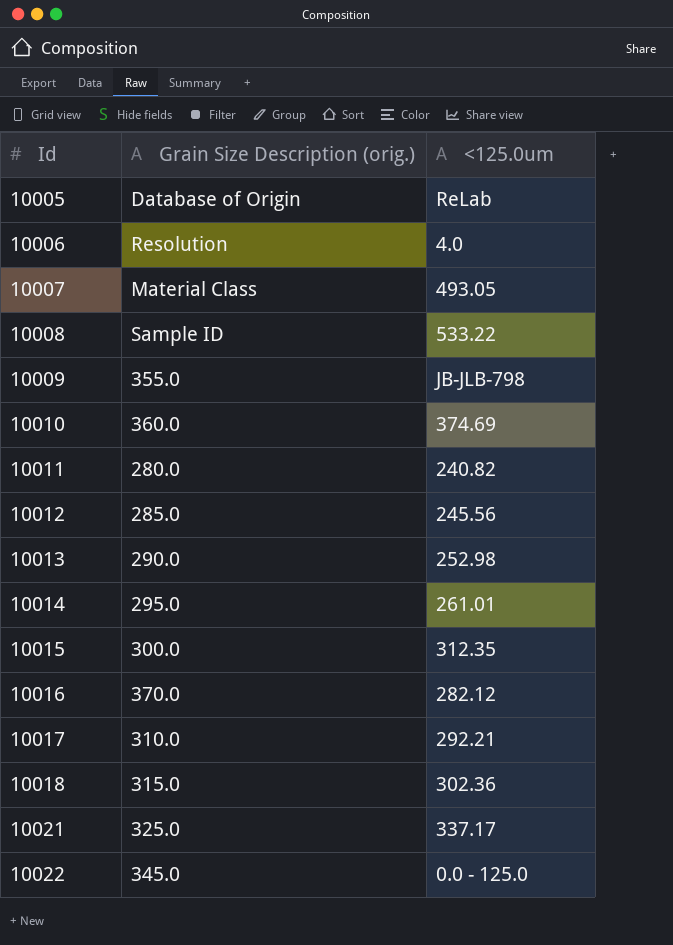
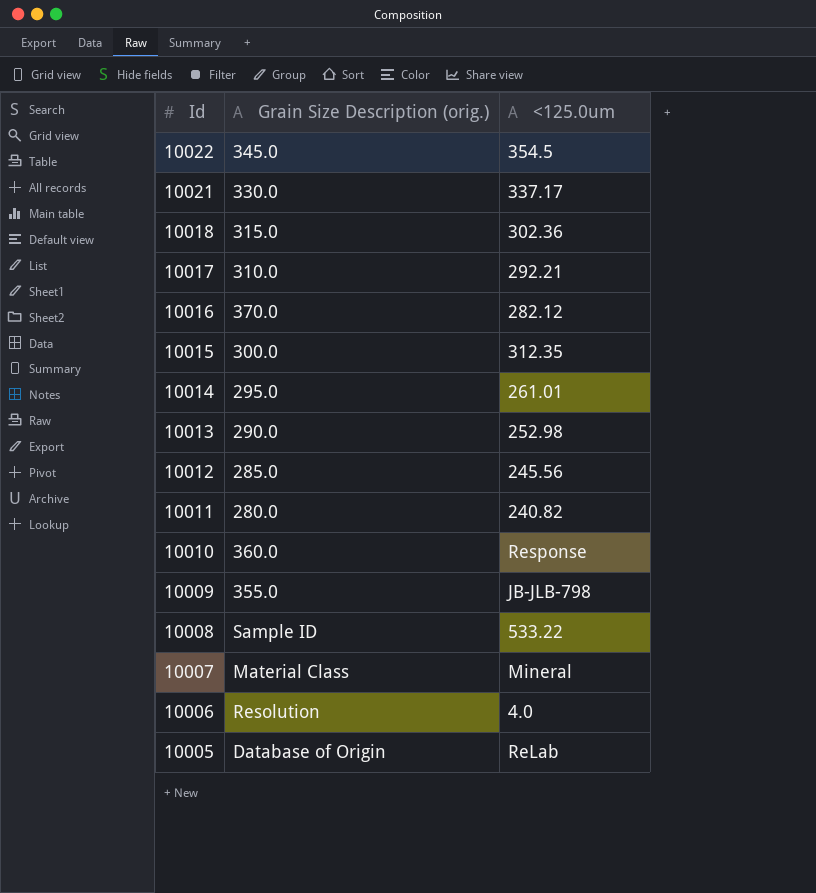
row order: Id ascending -> Id descending
10022 | <125.0um: 0.0 - 125.0 -> 354.5
10021 | Grain Size Description (orig.): 325.0 -> 330.0
10010 | <125.0um: 374.69 -> Response
10007 | <125.0um: 493.05 -> Mineral

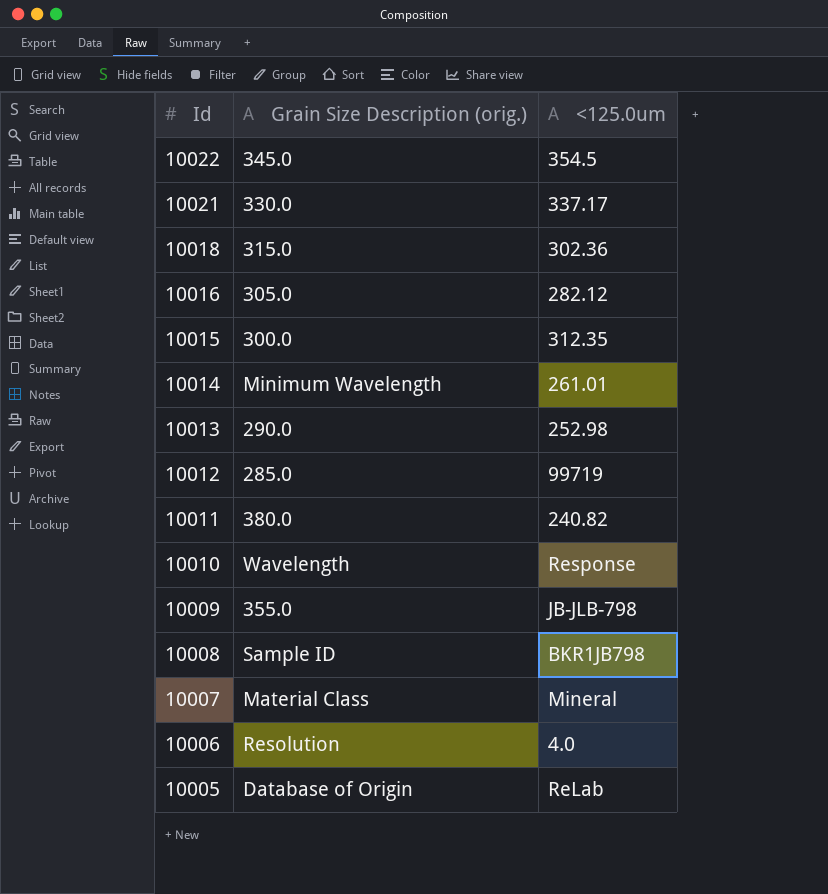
row 10017: 310.0 | 292.21 -> none
10016 | Grain Size Description (orig.): 370.0 -> 305.0
10014 | Grain Size Description (orig.): 295.0 -> Minimum Wavelength
10012 | <125.0um: 245.56 -> 99719
10011 | Grain Size Description (orig.): 280.0 -> 380.0
10010 | Grain Size Description (orig.): 360.0 -> Wavelength
10008 | <125.0um: 533.22 -> BKR1JB798

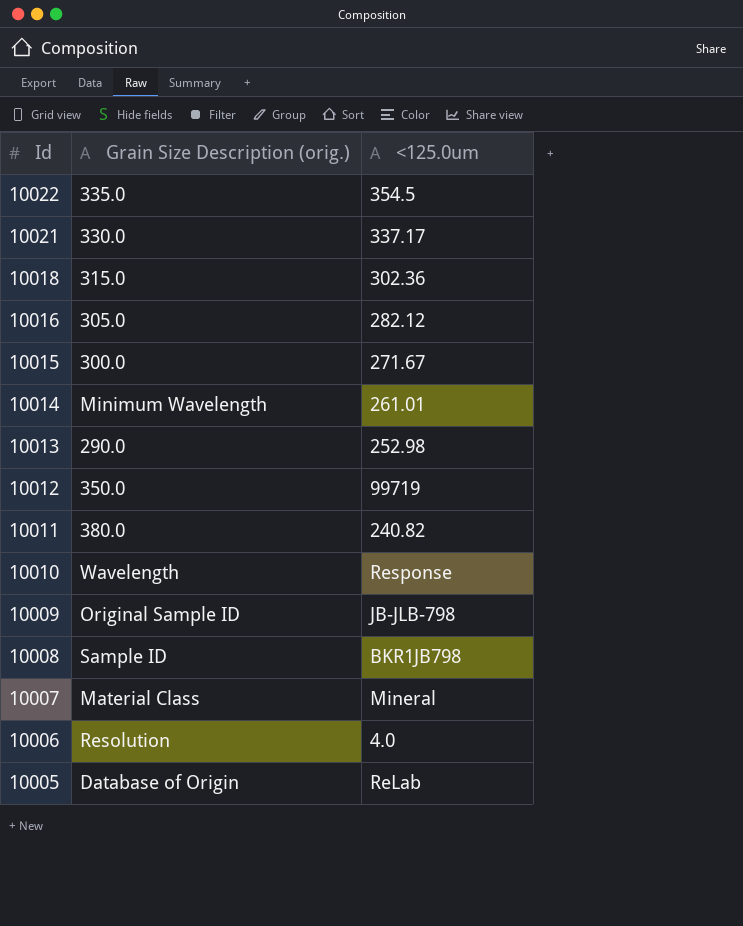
10022 | Grain Size Description (orig.): 345.0 -> 335.0
10015 | <125.0um: 312.35 -> 271.67
10012 | Grain Size Description (orig.): 285.0 -> 350.0
10009 | Grain Size Description (orig.): 355.0 -> Original Sample ID

